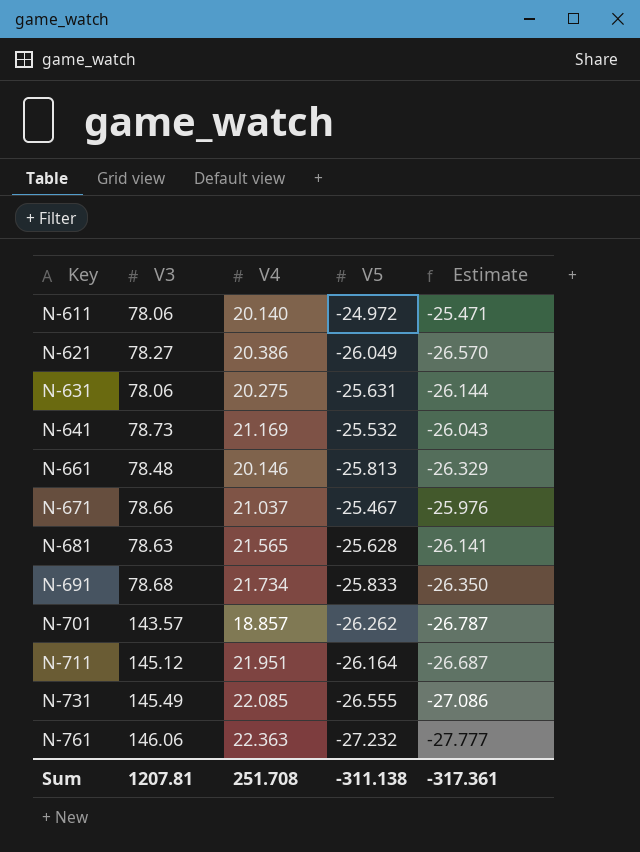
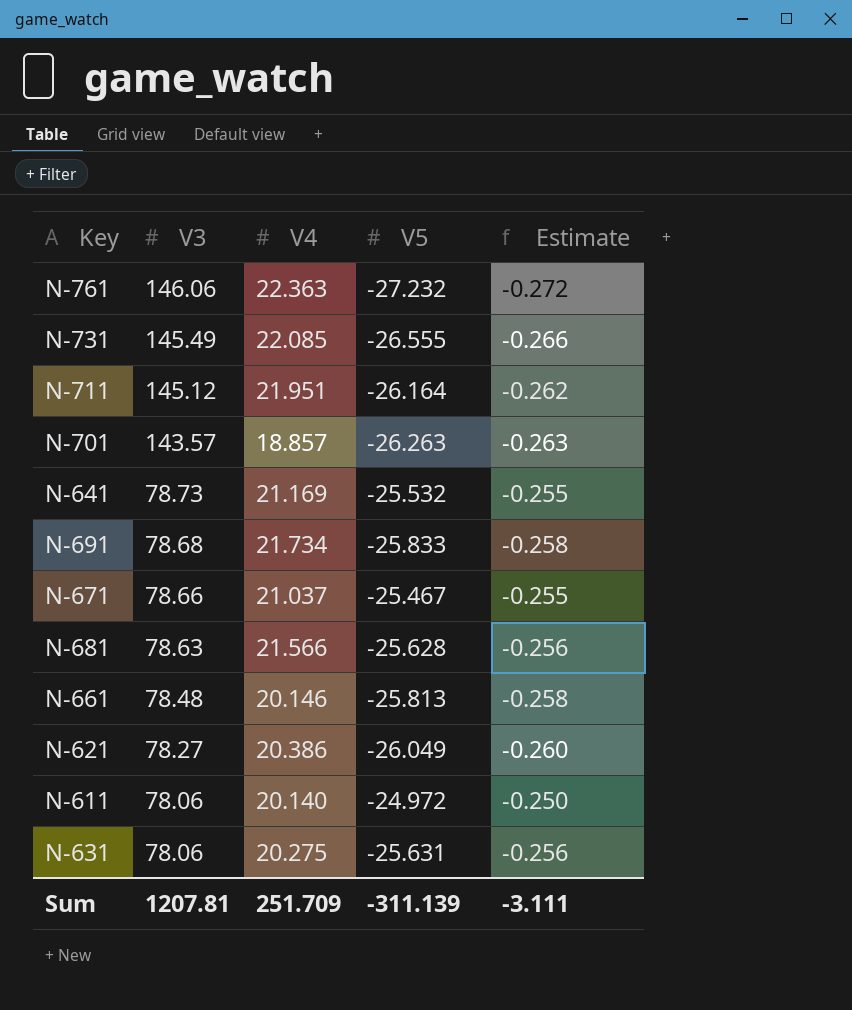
row order: Key ascending -> V3 descending
column Estimate | formula: [V5] * 1.02 -> [V5] * 0.01
N-701 | V5: -26.262 -> -26.263
N-681 | V4: 21.565 -> 21.566
Sum | V4: 251.708 -> 251.709
Sum | V5: -311.138 -> -311.139
Sum | Estimate: -317.361 -> -3.111

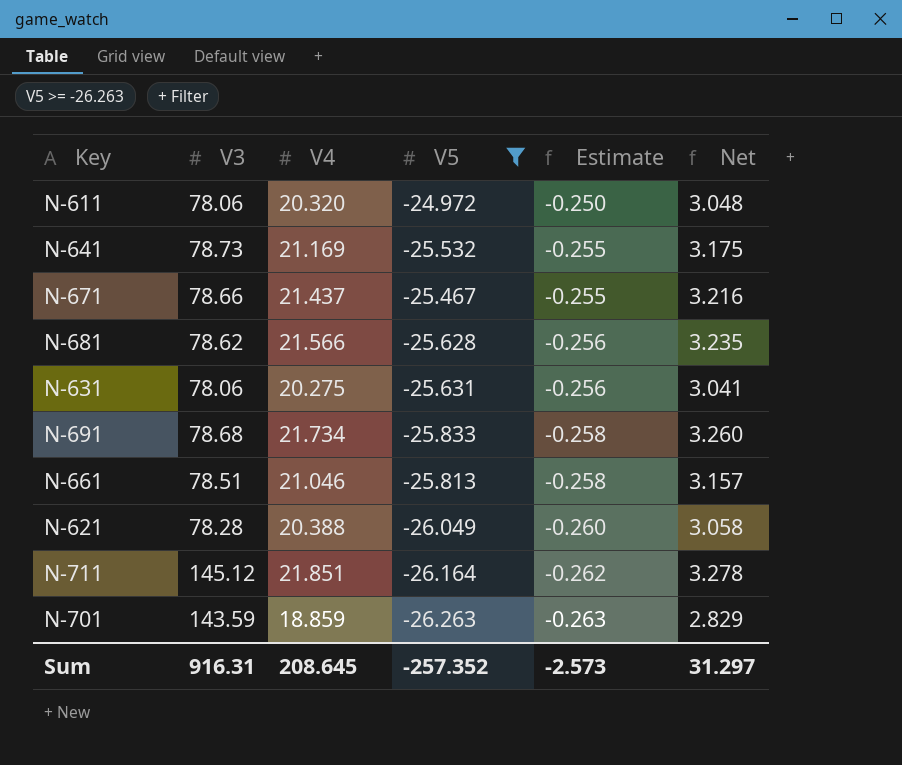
filter: none -> V5 >= -26.263
row order: V3 descending -> Estimate descending
column Net | formula: none -> [V4] * 0.15
N-611 | V4: 20.140 -> 20.320
N-671 | V4: 21.037 -> 21.437
N-681 | V3: 78.63 -> 78.62
N-661 | V3: 78.48 -> 78.51
N-661 | V4: 20.146 -> 21.046
N-621 | V3: 78.27 -> 78.28
N-621 | V4: 20.386 -> 20.388
N-711 | V4: 21.951 -> 21.851
N-701 | V3: 143.57 -> 143.59
N-701 | V4: 18.857 -> 18.859
Sum | V3: 1207.81 -> 916.31
Sum | V4: 251.709 -> 208.645
Sum | V5: -311.139 -> -257.352
Sum | Estimate: -3.111 -> -2.573

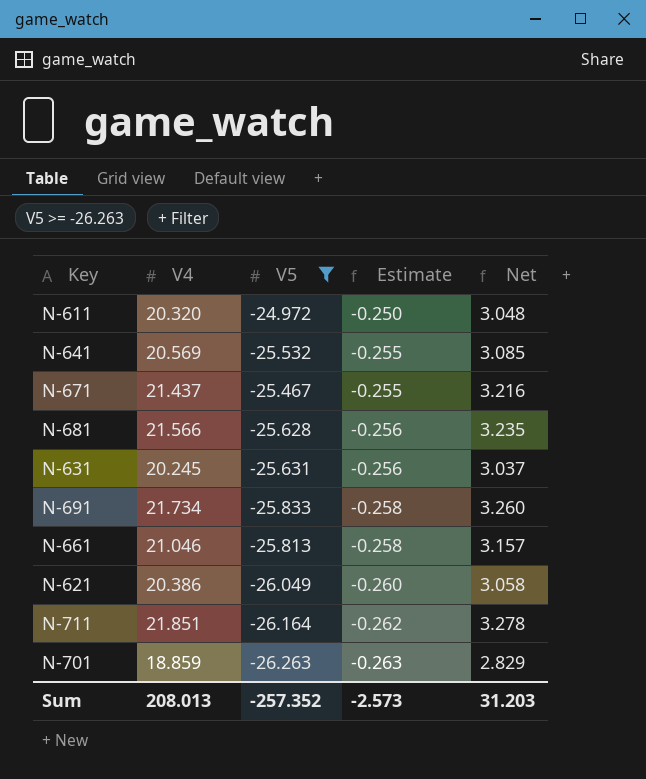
column V3 | position: 2 -> none
N-641 | V4: 21.169 -> 20.569
N-641 | Net: 3.175 -> 3.085
N-631 | V4: 20.275 -> 20.245
N-631 | Net: 3.041 -> 3.037
N-621 | V4: 20.388 -> 20.386
Sum | V4: 208.645 -> 208.013
Sum | Net: 31.297 -> 31.203

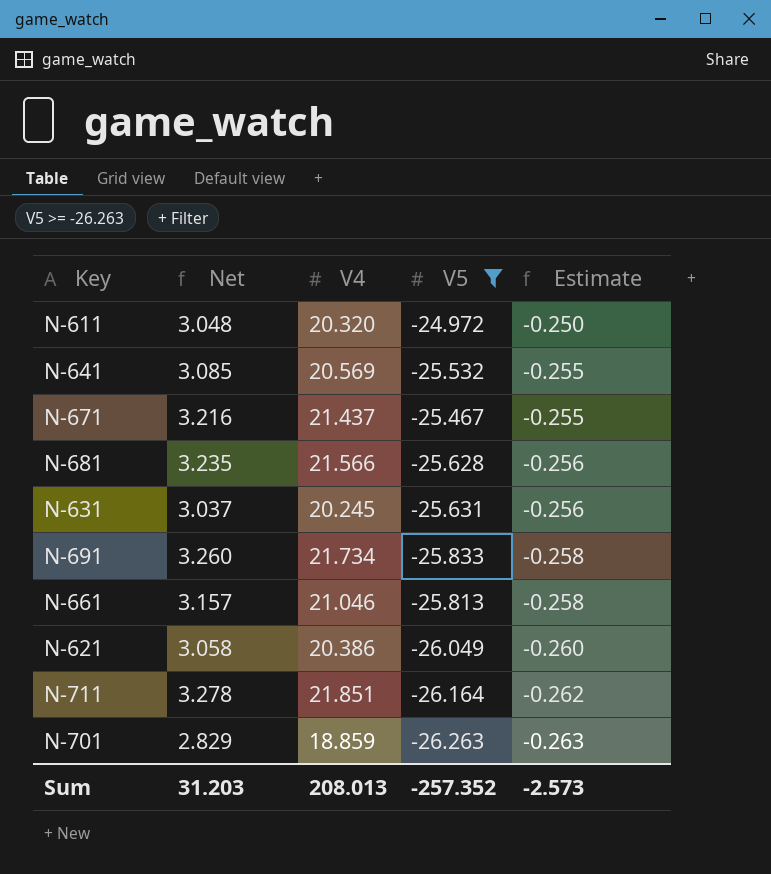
column Net | position: 5 -> 2

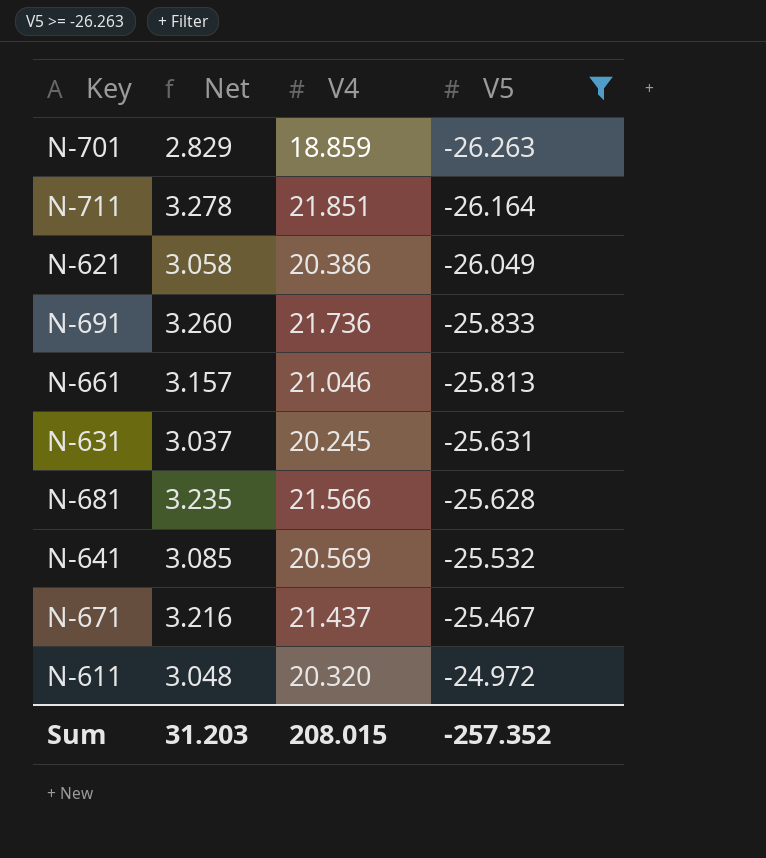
row order: Estimate descending -> V5 ascending
column Estimate | formula: [V5] * 0.01 -> none
N-691 | V4: 21.734 -> 21.736
Sum | V4: 208.013 -> 208.015

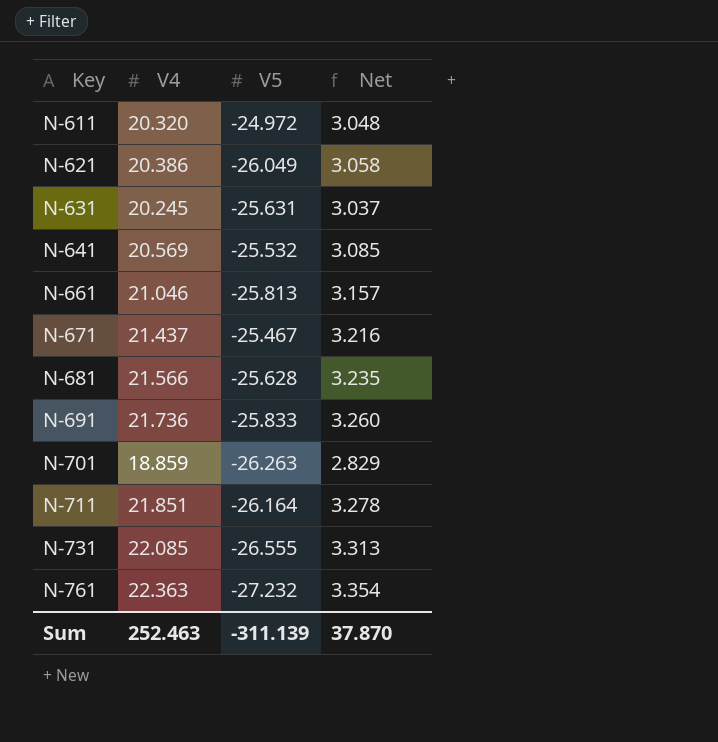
filter: V5 >= -26.263 -> none
row order: V5 ascending -> Key ascending
column Net | position: 2 -> 4
Sum | V4: 208.015 -> 252.463
Sum | V5: -257.352 -> -311.139
Sum | Net: 31.203 -> 37.870

